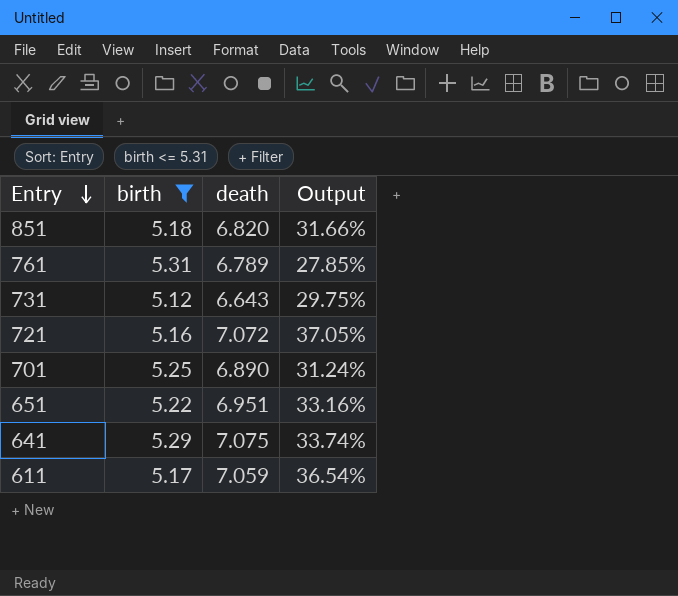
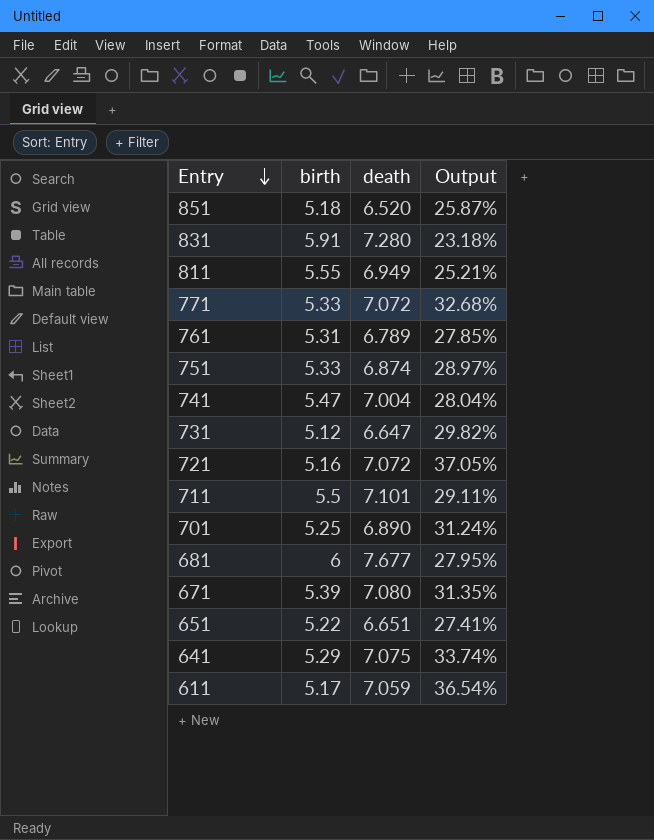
filter: birth <= 5.31 -> none
851 | death: 6.820 -> 6.520
851 | Output: 31.66% -> 25.87%
731 | death: 6.643 -> 6.647
731 | Output: 29.75% -> 29.82%
651 | death: 6.951 -> 6.651
651 | Output: 33.16% -> 27.41%

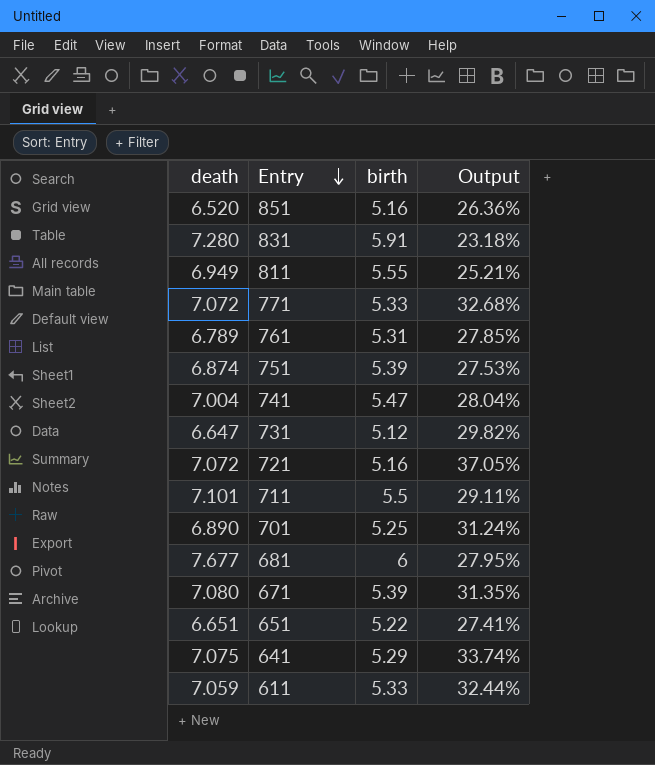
column death | position: 3 -> 1
851 | birth: 5.18 -> 5.16
851 | Output: 25.87% -> 26.36%
751 | birth: 5.33 -> 5.39
751 | Output: 28.97% -> 27.53%
611 | birth: 5.17 -> 5.33
611 | Output: 36.54% -> 32.44%

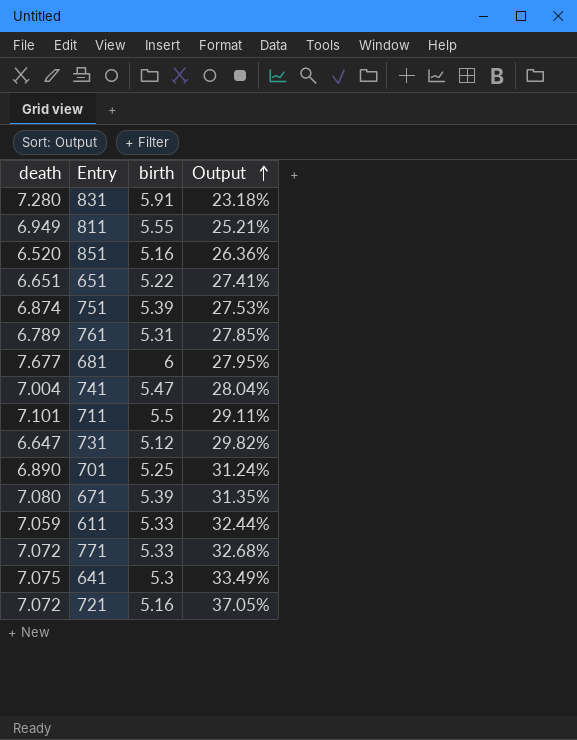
row order: Entry descending -> Output ascending
641 | birth: 5.29 -> 5.3
641 | Output: 33.74% -> 33.49%

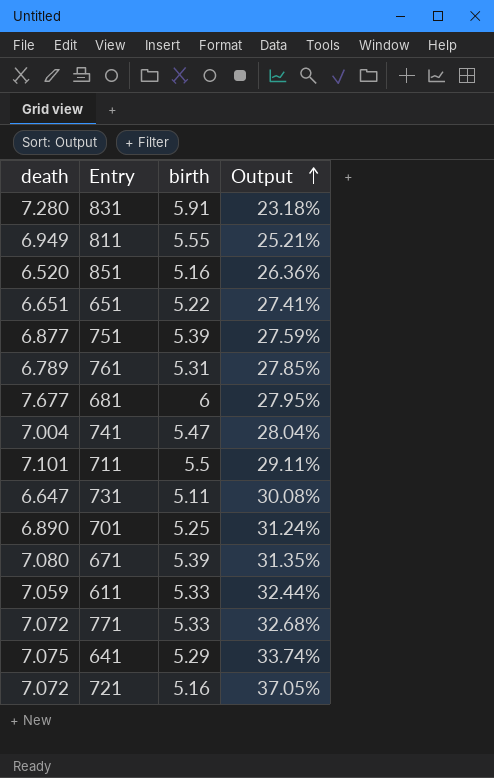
751 | death: 6.874 -> 6.877
751 | Output: 27.53% -> 27.59%
731 | birth: 5.12 -> 5.11
731 | Output: 29.82% -> 30.08%
641 | birth: 5.3 -> 5.29
641 | Output: 33.49% -> 33.74%

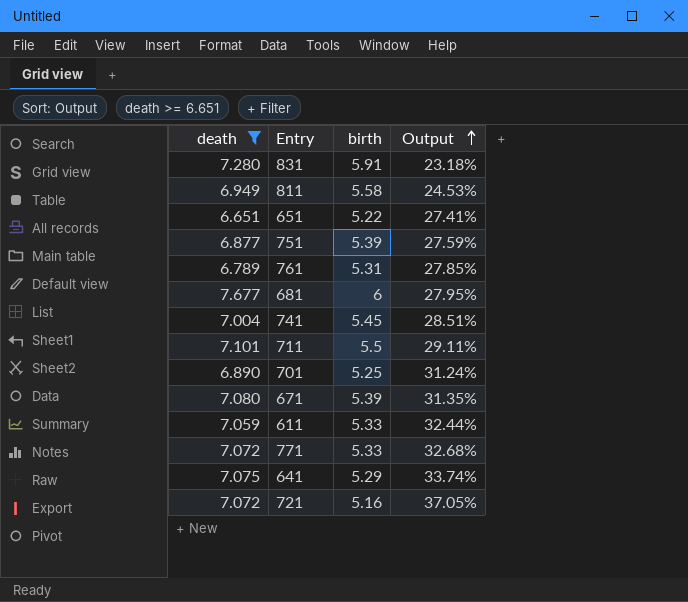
filter: none -> death >= 6.651
811 | birth: 5.55 -> 5.58
811 | Output: 25.21% -> 24.53%
741 | birth: 5.47 -> 5.45
741 | Output: 28.04% -> 28.51%

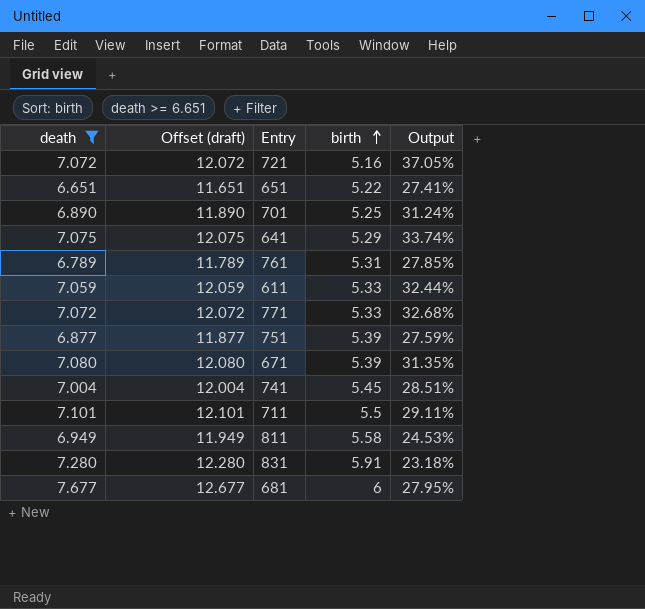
row order: Output ascending -> birth ascending
column Offset (draft) | formula: none -> [death] + 5

